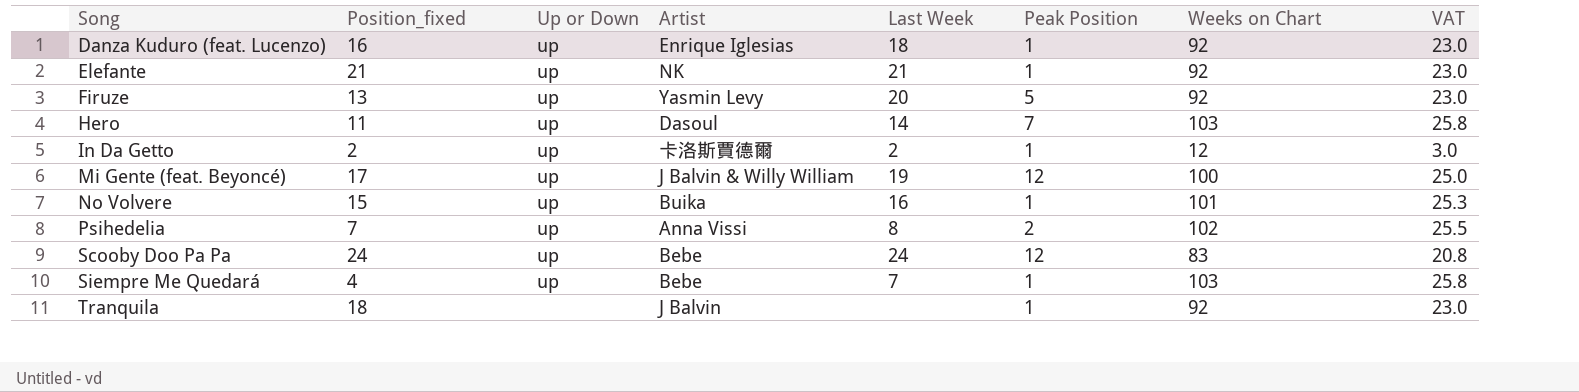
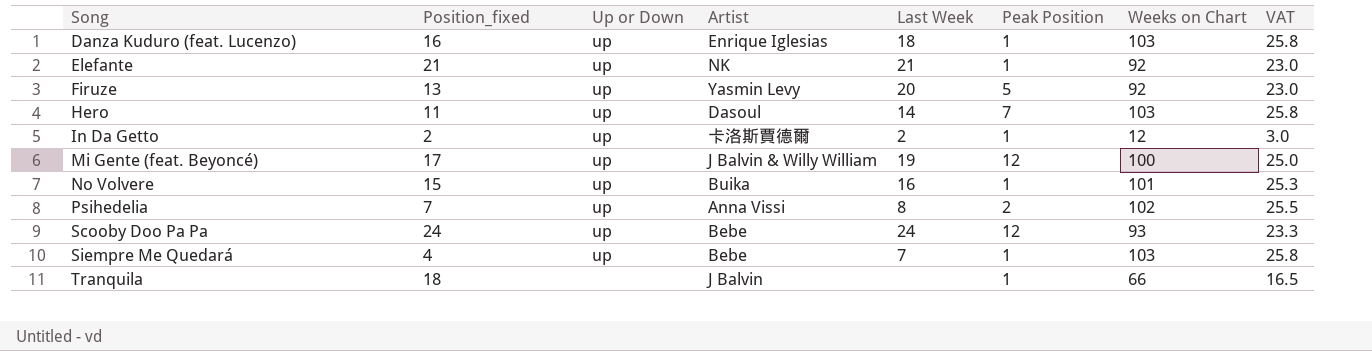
Danza Kuduro (feat. Lucenzo) | Weeks on Chart: 92 -> 103
Danza Kuduro (feat. Lucenzo) | VAT: 23.0 -> 25.8
Scooby Doo Pa Pa | Weeks on Chart: 83 -> 93
Scooby Doo Pa Pa | VAT: 20.8 -> 23.3
Tranquila | Weeks on Chart: 92 -> 66
Tranquila | VAT: 23.0 -> 16.5

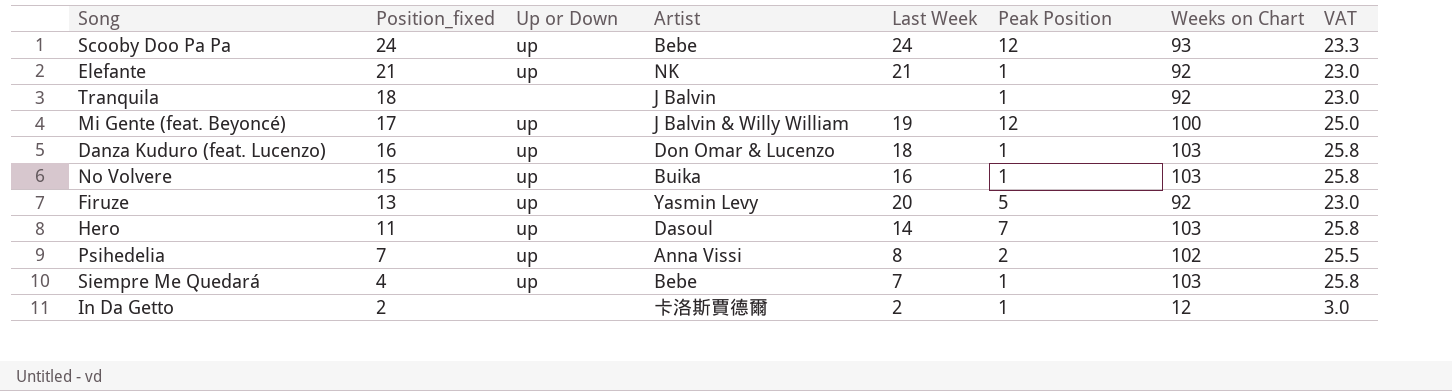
row order: Song ascending -> Position_fixed descending
Tranquila | Weeks on Chart: 66 -> 92
Tranquila | VAT: 16.5 -> 23.0
Danza Kuduro (feat. Lucenzo) | Artist: Enrique Iglesias -> Don Omar & Lucenzo
No Volvere | Weeks on Chart: 101 -> 103
No Volvere | VAT: 25.3 -> 25.8
In Da Getto | Up or Down: up -> none

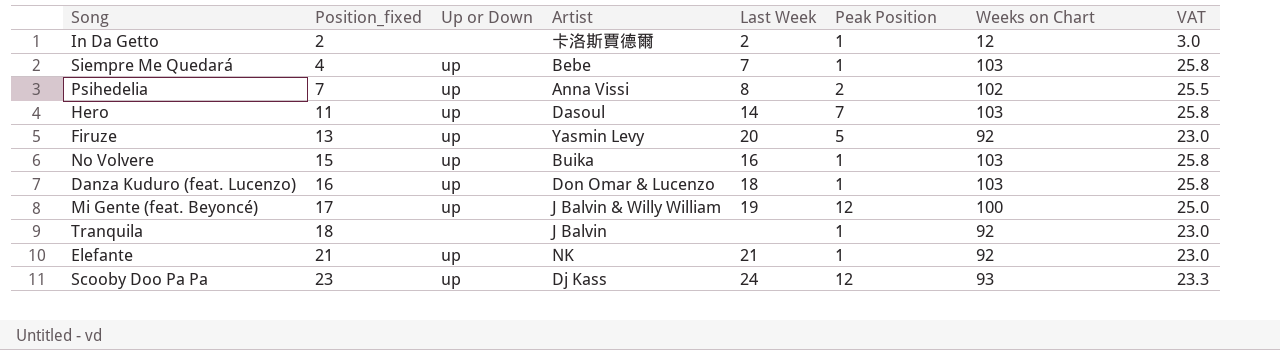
row order: Position_fixed descending -> Position_fixed ascending
Scooby Doo Pa Pa | Position_fixed: 24 -> 23
Scooby Doo Pa Pa | Artist: Bebe -> Dj Kass

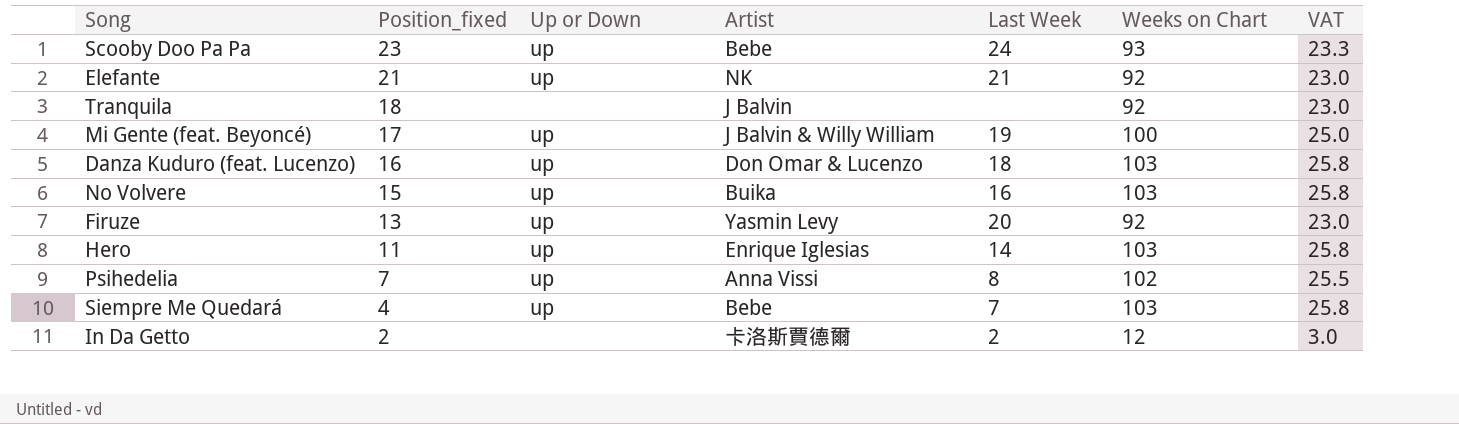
row order: Position_fixed ascending -> Position_fixed descending
column Peak Position | position: 6 -> none
Scooby Doo Pa Pa | Artist: Dj Kass -> Bebe
Hero | Artist: Dasoul -> Enrique Iglesias

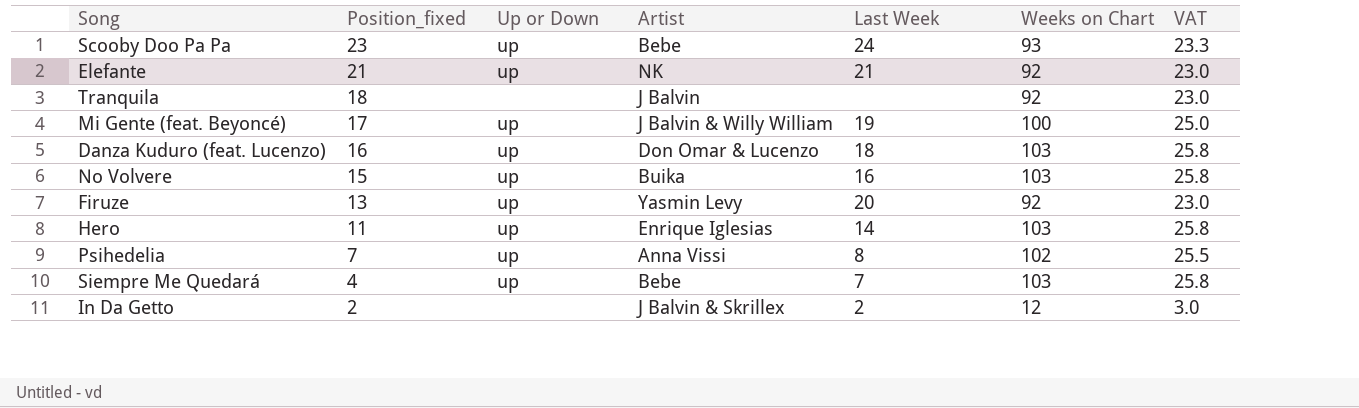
In Da Getto | Artist: 卡洛斯賈德爾 -> J Balvin & Skrillex

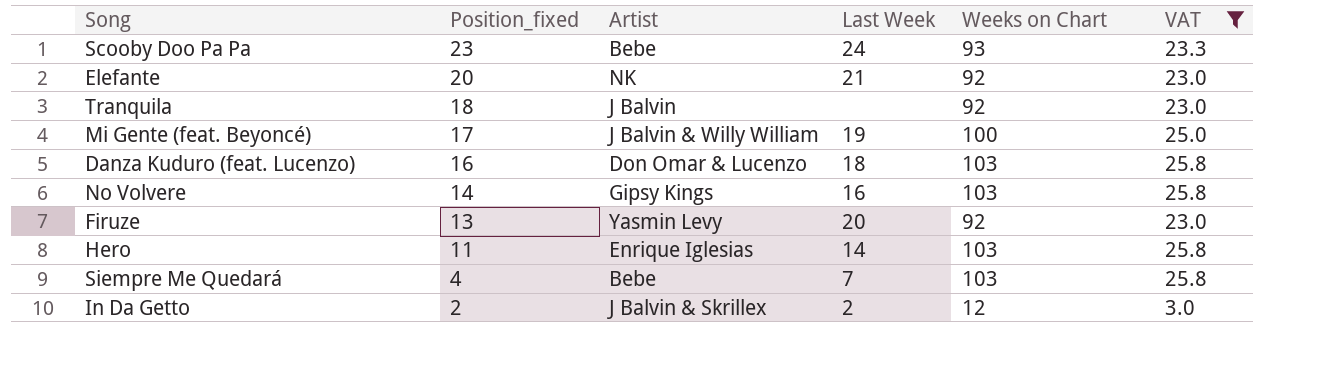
filter: none -> VAT != 25.5
column Up or Down | position: 3 -> none
Elefante | Position_fixed: 21 -> 20
No Volvere | Position_fixed: 15 -> 14
No Volvere | Artist: Buika -> Gipsy Kings

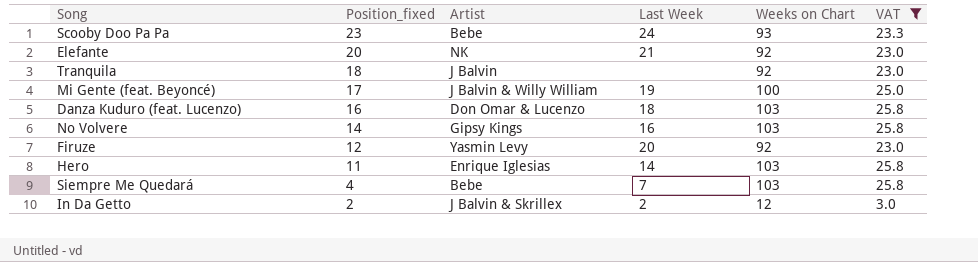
Firuze | Position_fixed: 13 -> 12

